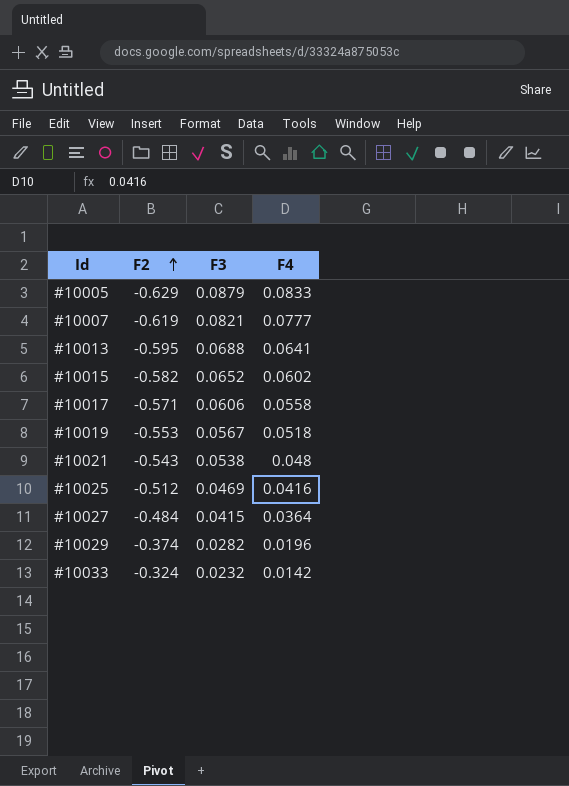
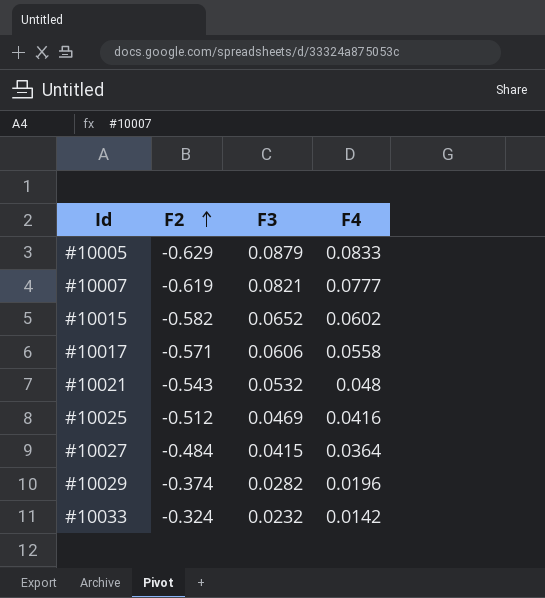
row #10013: -0.595 | 0.0688 | 0.0641 -> none
row #10019: -0.553 | 0.0567 | 0.0518 -> none
#10021 | F3: 0.0538 -> 0.0532

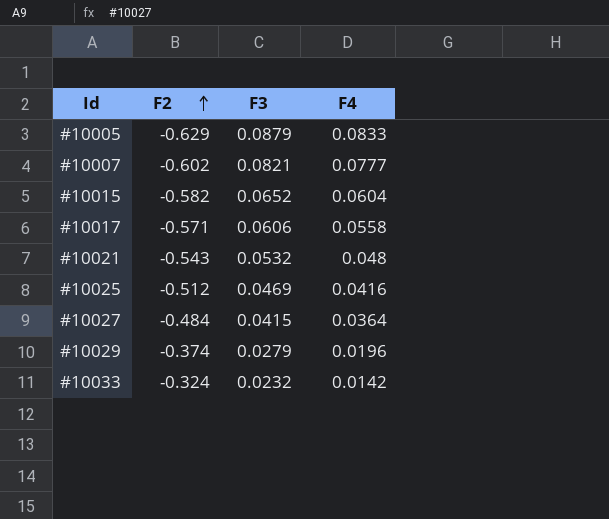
#10007 | F2: -0.619 -> -0.602
#10015 | F4: 0.0602 -> 0.0604
#10029 | F3: 0.0282 -> 0.0279

